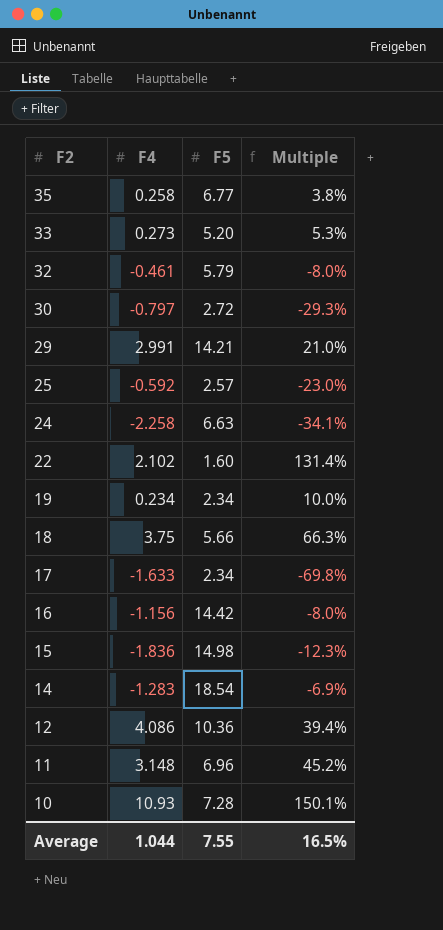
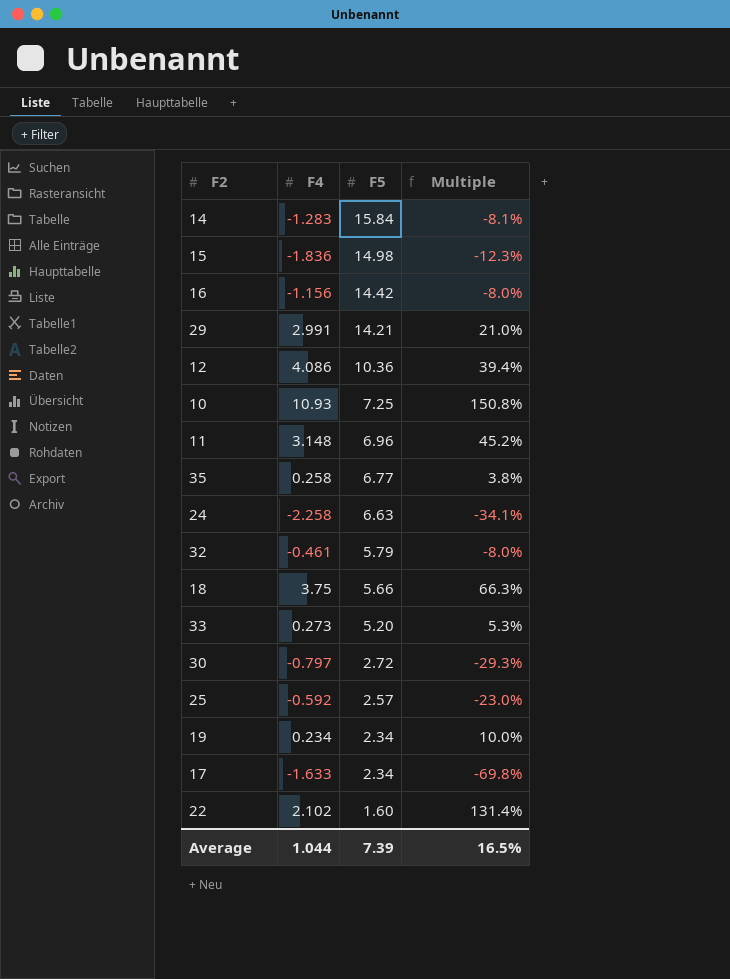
row order: F2 descending -> F5 descending
14 | F5: 18.54 -> 15.84
14 | Multiple: -6.9% -> -8.1%
10 | F5: 7.28 -> 7.25
10 | Multiple: 150.1% -> 150.8%
Average | F5: 7.55 -> 7.39

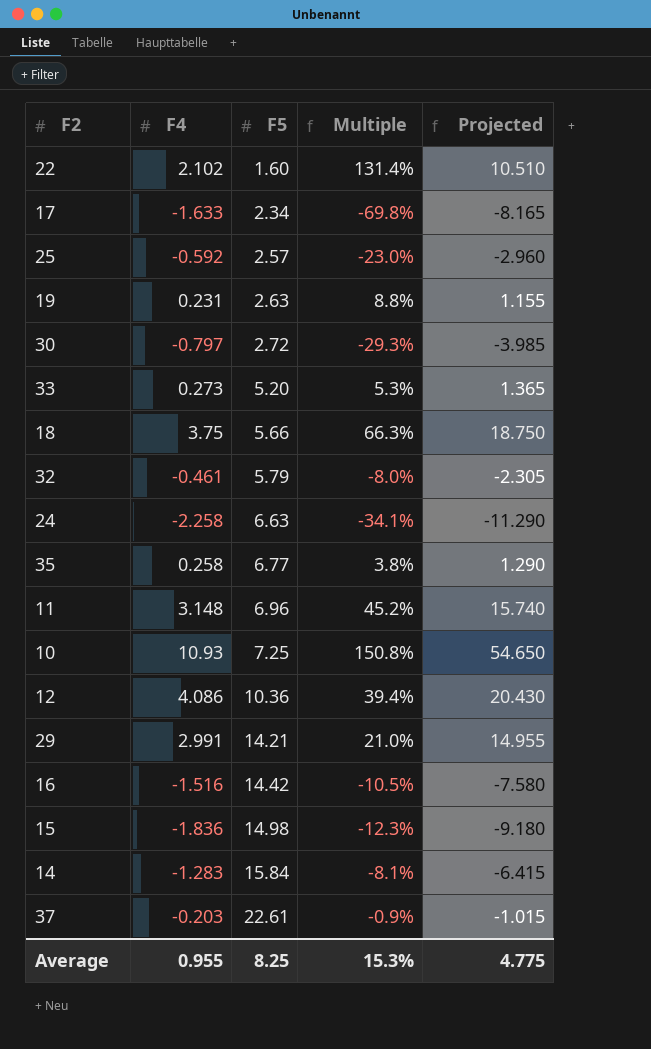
row order: F5 descending -> F5 ascending
column Projected | formula: none -> [F4] * 5
19 | F4: 0.234 -> 0.231
19 | F5: 2.34 -> 2.63
19 | Multiple: 10.0% -> 8.8%
16 | F4: -1.156 -> -1.516
16 | Multiple: -8.0% -> -10.5%
row 37: none -> -0.203 | 22.61 | -0.9% | -1.015
Average | F4: 1.044 -> 0.955
Average | F5: 7.39 -> 8.25
Average | Multiple: 16.5% -> 15.3%

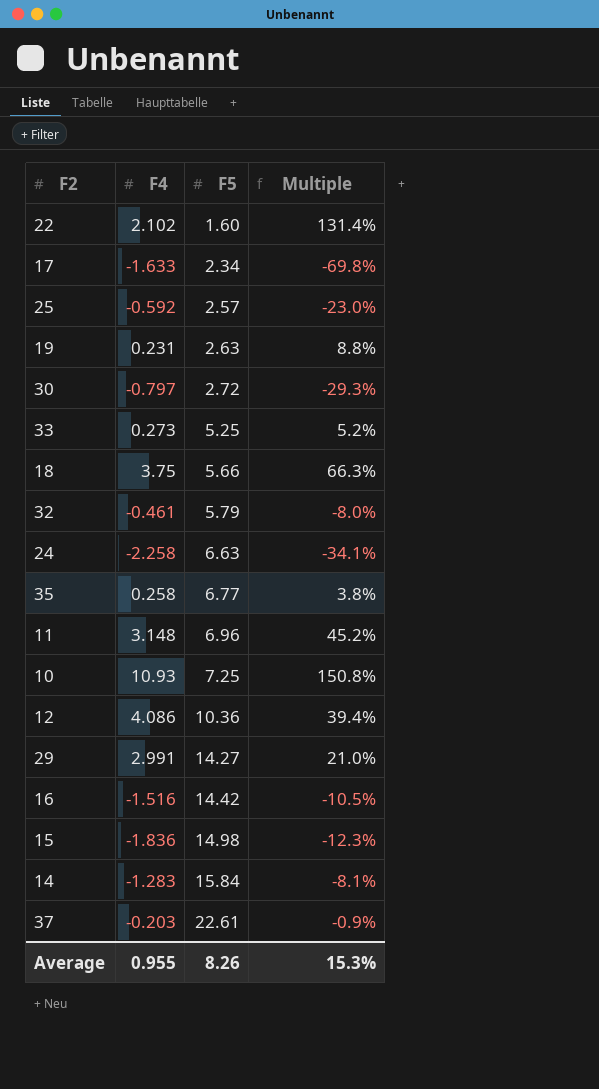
column Projected | formula: [F4] * 5 -> none
33 | F5: 5.20 -> 5.25
33 | Multiple: 5.3% -> 5.2%
29 | F5: 14.21 -> 14.27
Average | F5: 8.25 -> 8.26

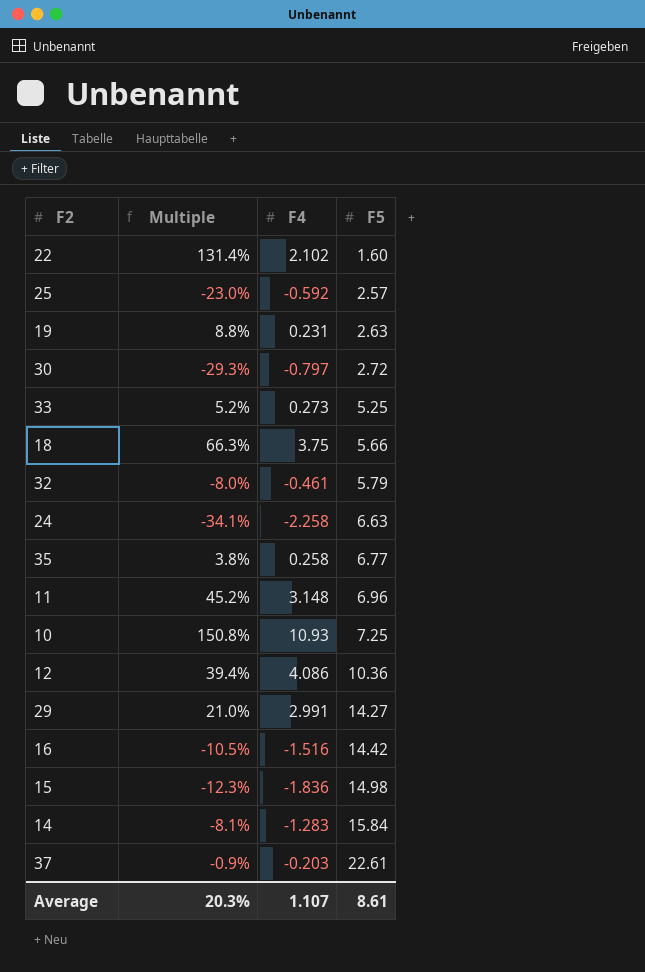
column Multiple | position: 4 -> 2
row 17: -1.633 | 2.34 | -69.8% -> none
Average | Multiple: 15.3% -> 20.3%
Average | F4: 0.955 -> 1.107
Average | F5: 8.26 -> 8.61

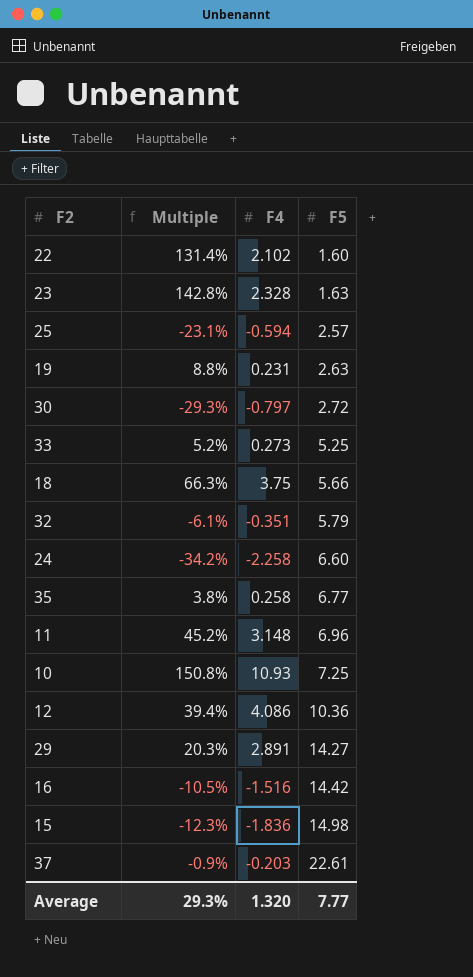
row 14: -8.1% | -1.283 | 15.84 -> none
row 23: none -> 142.8% | 2.328 | 1.63
25 | Multiple: -23.0% -> -23.1%
25 | F4: -0.592 -> -0.594
32 | Multiple: -8.0% -> -6.1%
32 | F4: -0.461 -> -0.351
24 | Multiple: -34.1% -> -34.2%
24 | F5: 6.63 -> 6.60
29 | Multiple: 21.0% -> 20.3%
29 | F4: 2.991 -> 2.891
Average | Multiple: 20.3% -> 29.3%
Average | F4: 1.107 -> 1.320
Average | F5: 8.61 -> 7.77

